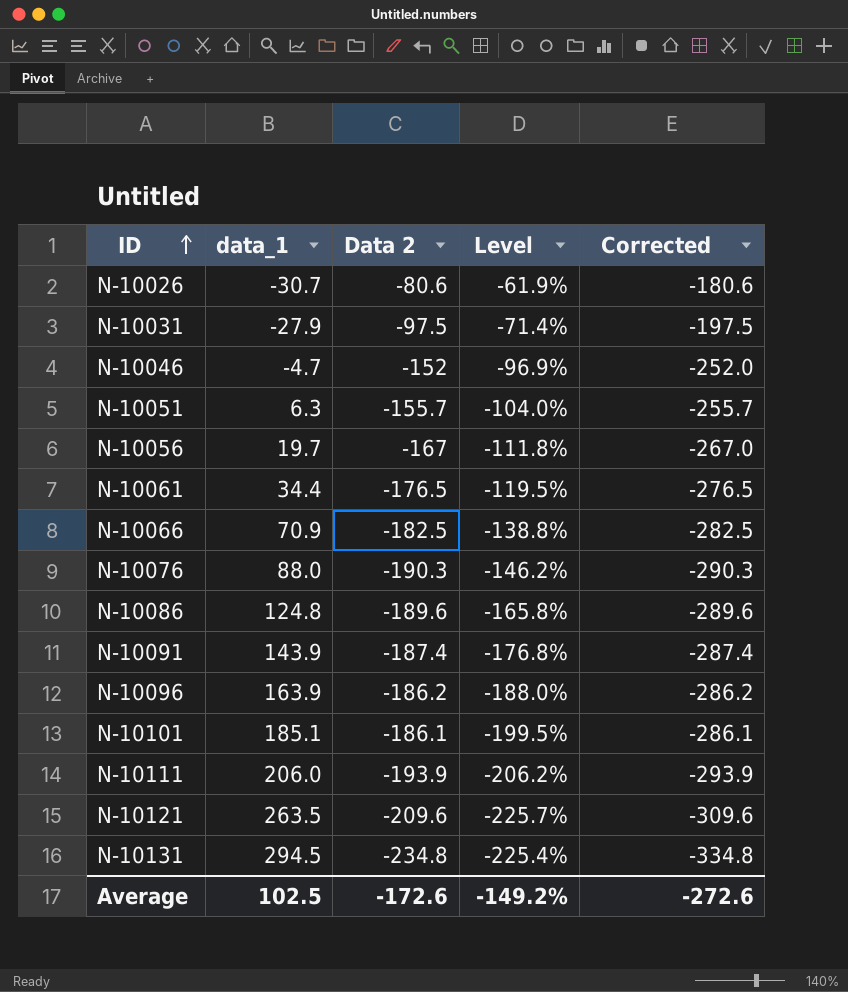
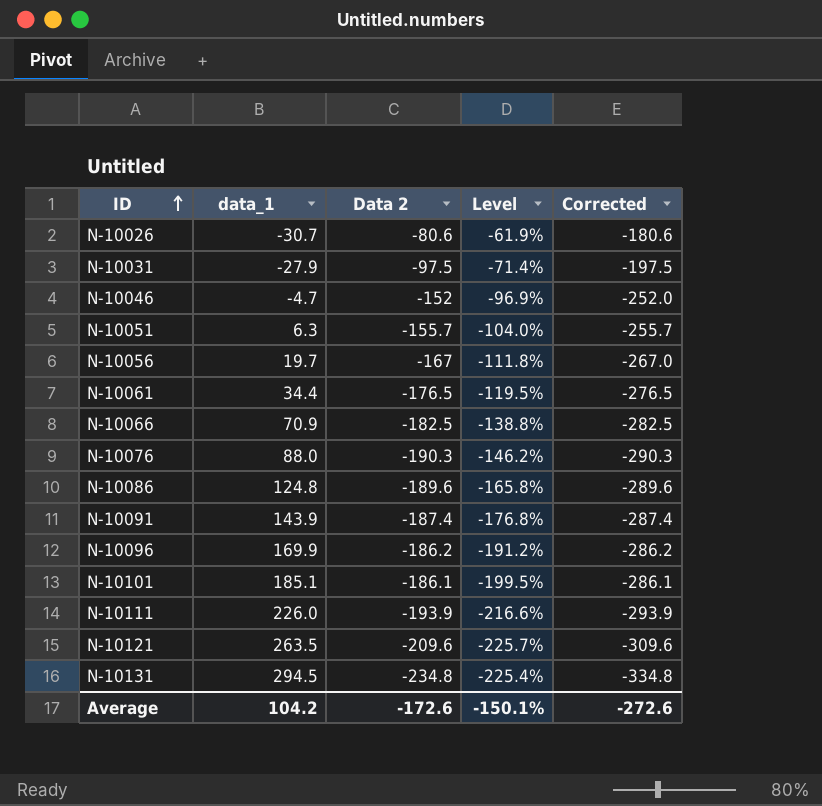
N-10096 | data_1: 163.9 -> 169.9
N-10096 | Level: -188.0% -> -191.2%
N-10111 | data_1: 206.0 -> 226.0
N-10111 | Level: -206.2% -> -216.6%
Average | data_1: 102.5 -> 104.2
Average | Level: -149.2% -> -150.1%

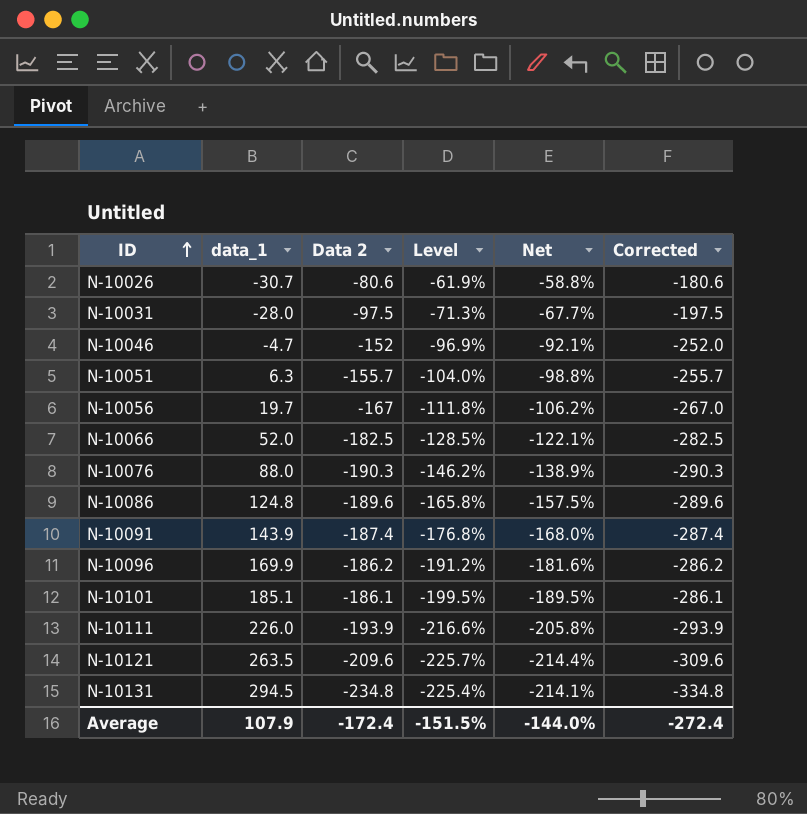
column Net | formula: none -> [Level] * 0.95
row N-10061: 34.4 | -176.5 | -119.5% | -276.5 -> none
N-10031 | data_1: -27.9 -> -28.0
N-10031 | Level: -71.4% -> -71.3%
N-10066 | data_1: 70.9 -> 52.0
N-10066 | Level: -138.8% -> -128.5%
Average | data_1: 104.2 -> 107.9
Average | Data 2: -172.6 -> -172.4
Average | Level: -150.1% -> -151.5%
Average | Corrected: -272.6 -> -272.4

